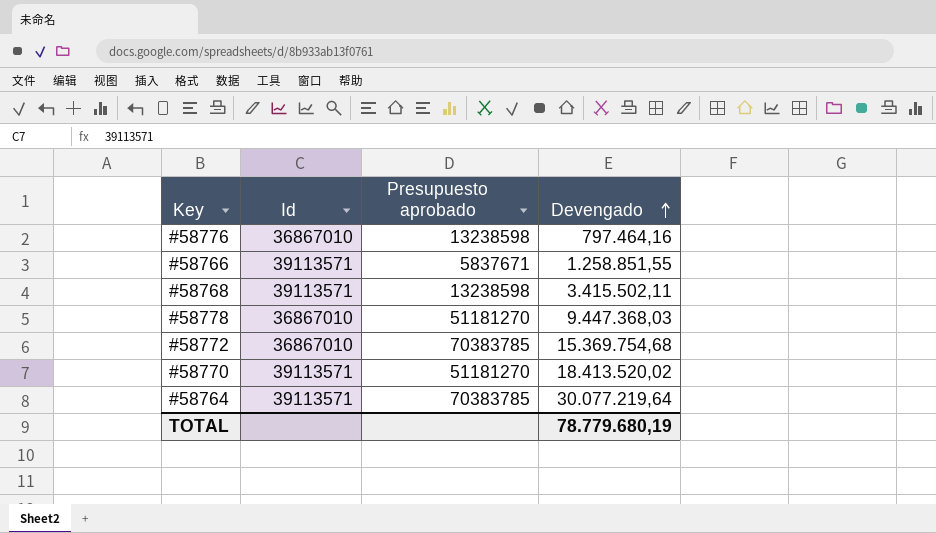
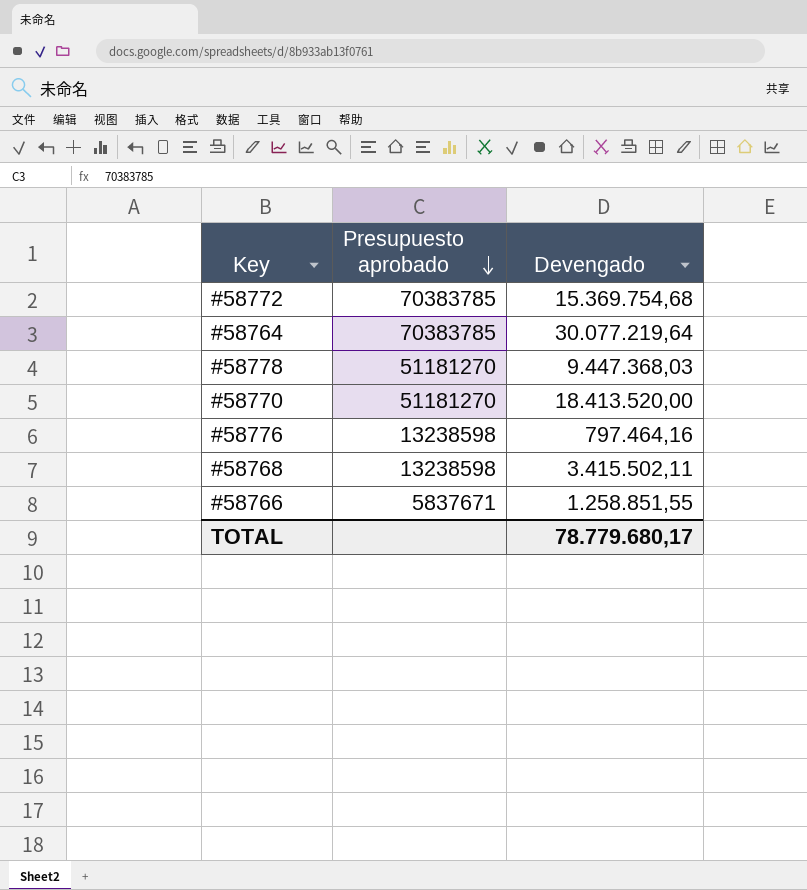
row order: Devengado ascending -> Presupuesto aprobado descending
column Id | position: 2 -> none
#58770 | Devengado: 18.413.520,02 -> 18.413.520,00
TOTAL | Devengado: 78.779.680,19 -> 78.779.680,17

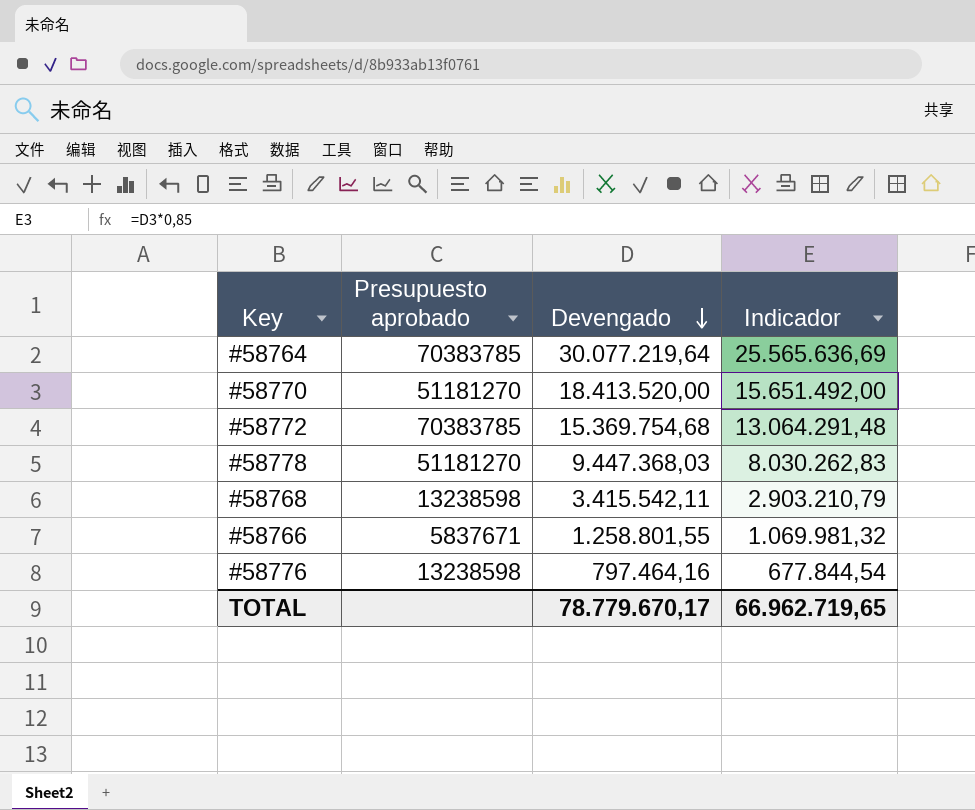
row order: Presupuesto aprobado descending -> Devengado descending
column Indicador | formula: none -> [Devengado] * 0,85
#58768 | Devengado: 3.415.502,11 -> 3.415.542,11
#58766 | Devengado: 1.258.851,55 -> 1.258.801,55
TOTAL | Devengado: 78.779.680,17 -> 78.779.670,17

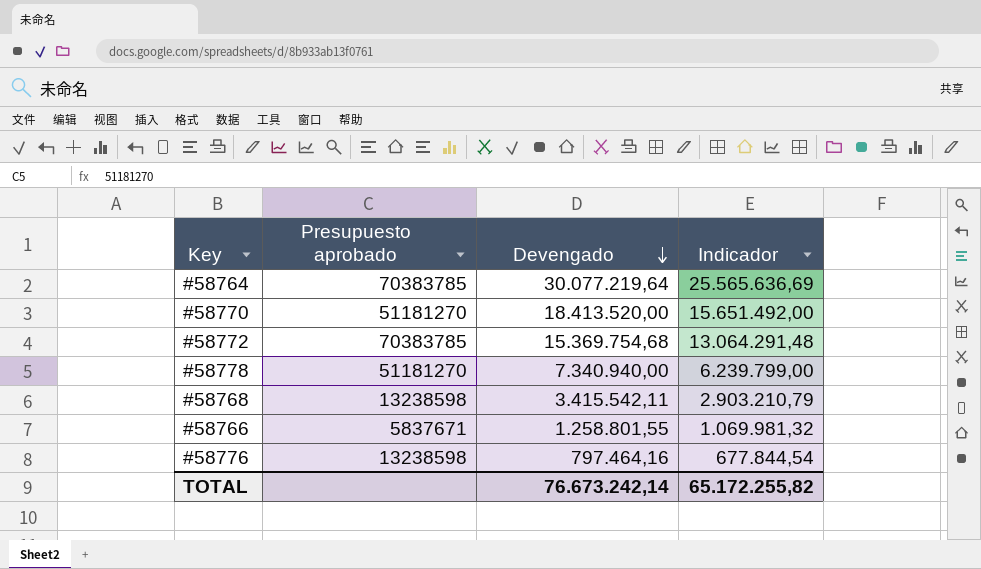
#58778 | Devengado: 9.447.368,03 -> 7.340.940,00
#58778 | Indicador: 8.030.262,83 -> 6.239.799,00
TOTAL | Devengado: 78.779.670,17 -> 76.673.242,14
TOTAL | Indicador: 66.962.719,65 -> 65.172.255,82

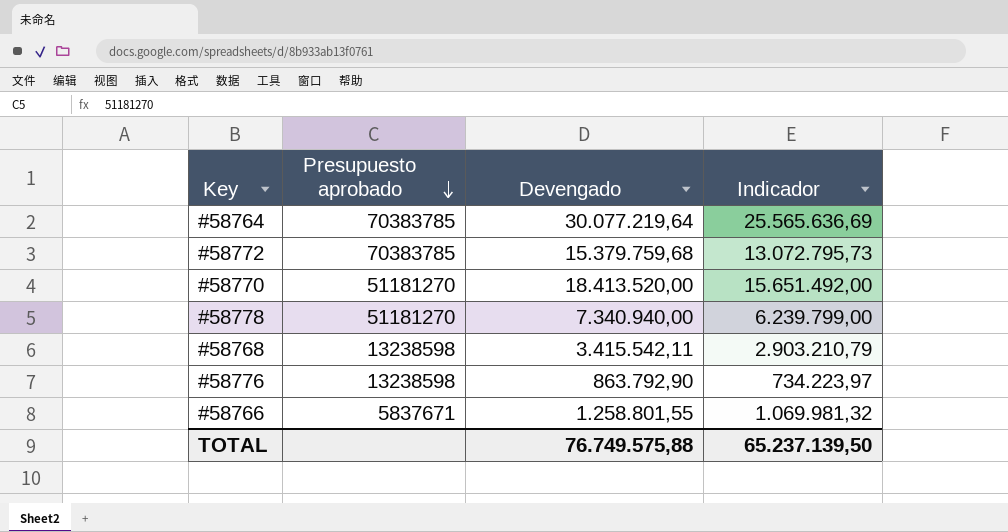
row order: Devengado descending -> Presupuesto aprobado descending
#58772 | Devengado: 15.369.754,68 -> 15.379.759,68
#58772 | Indicador: 13.064.291,48 -> 13.072.795,73
#58776 | Devengado: 797.464,16 -> 863.792,90
#58776 | Indicador: 677.844,54 -> 734.223,97
TOTAL | Devengado: 76.673.242,14 -> 76.749.575,88
TOTAL | Indicador: 65.172.255,82 -> 65.237.139,50

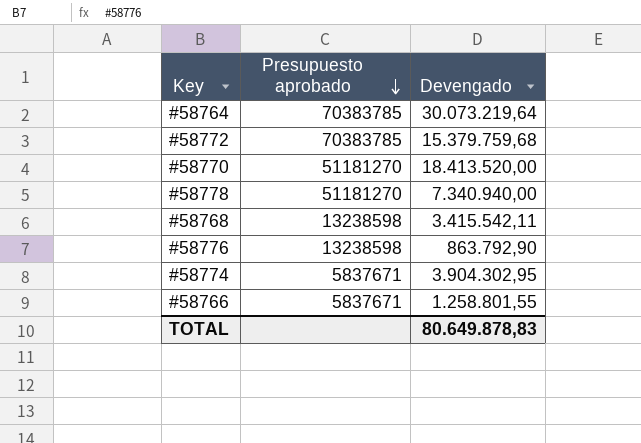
column Indicador | formula: [Devengado] * 0,85 -> none
#58764 | Devengado: 30.077.219,64 -> 30.073.219,64
row #58774: none -> 5837671 | 3.904.302,95
TOTAL | Devengado: 76.749.575,88 -> 80.649.878,83

